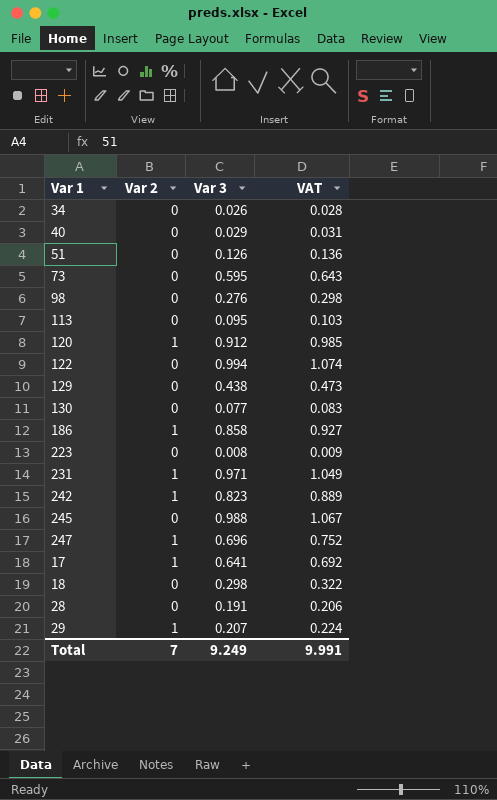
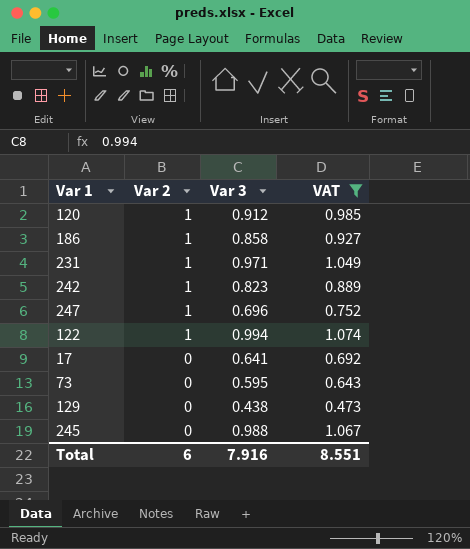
filter: none -> VAT >= 0.473
row order: none -> Var 2 descending
122 | Var 2: 0 -> 1
17 | Var 2: 1 -> 0
Total | Var 2: 7 -> 6
Total | Var 3: 9.249 -> 7.916
Total | VAT: 9.991 -> 8.551

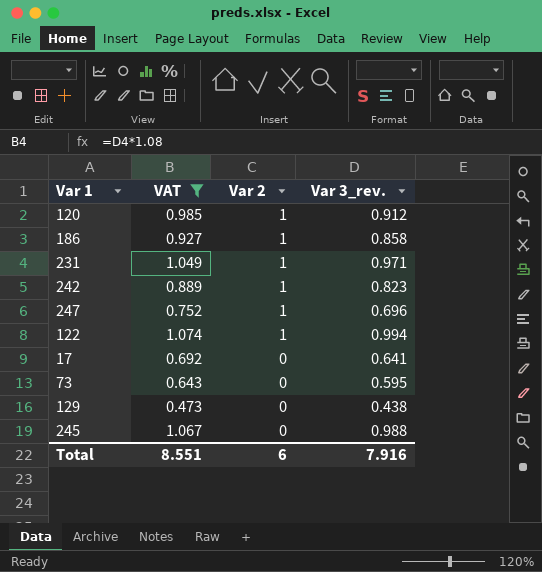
column VAT | position: 4 -> 2
column name: Var 3 -> Var 3_rev.

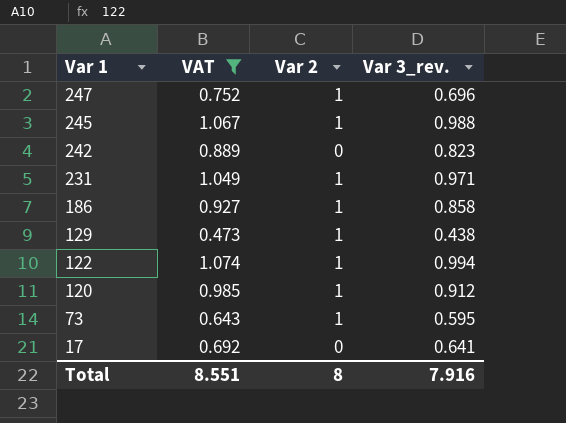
row order: Var 2 descending -> Var 1 descending
245 | Var 2: 0 -> 1
242 | Var 2: 1 -> 0
129 | Var 2: 0 -> 1
73 | Var 2: 0 -> 1
Total | Var 2: 6 -> 8

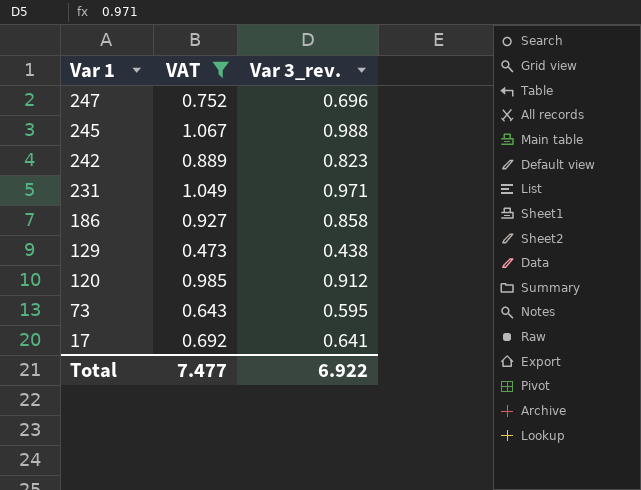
column Var 2 | position: 3 -> none
row 122: 1.074 | 1 | 0.994 -> none
Total | VAT: 8.551 -> 7.477
Total | Var 3_rev.: 7.916 -> 6.922

